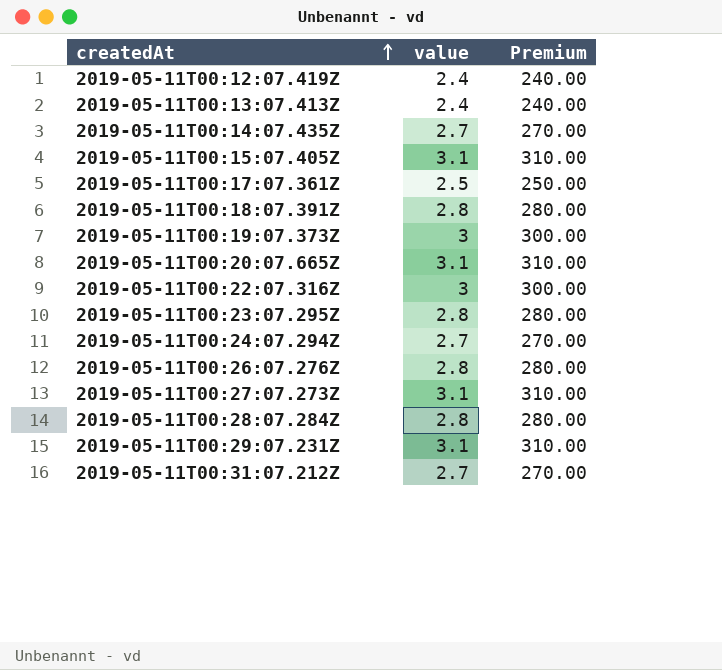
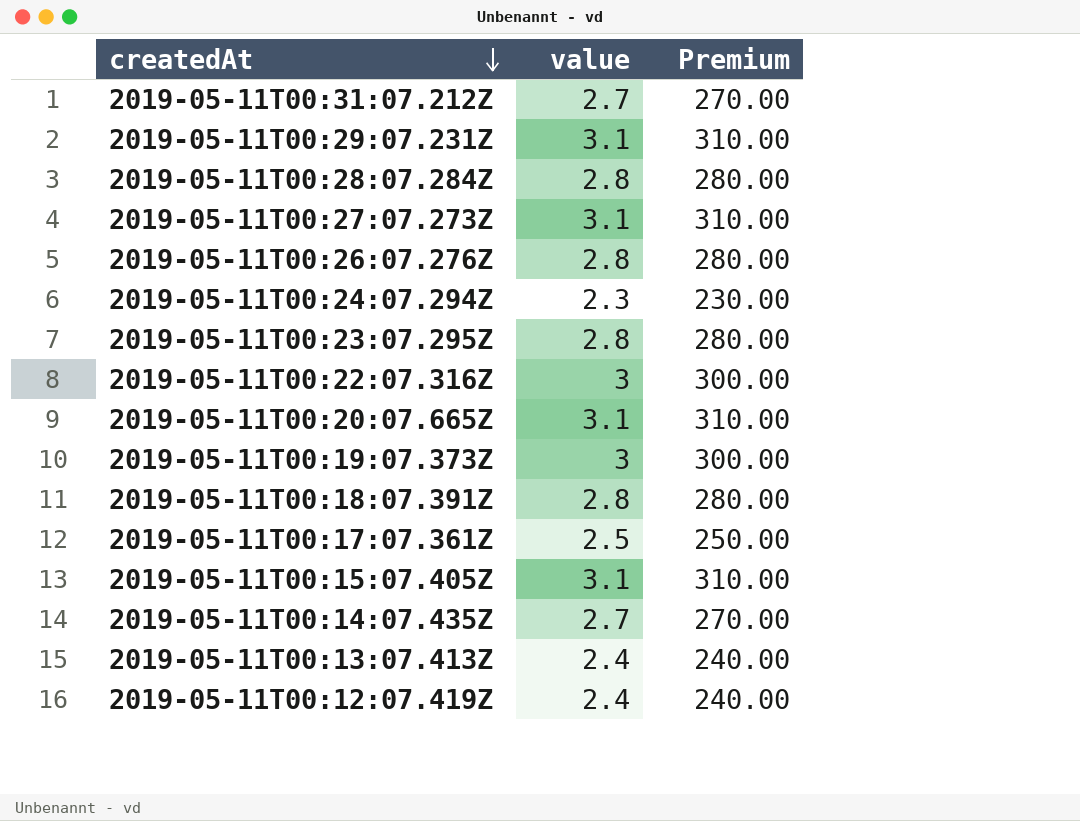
row order: createdAt ascending -> createdAt descending
2019-05-11T00:24:07.294Z | value: 2.7 -> 2.3
2019-05-11T00:24:07.294Z | Premium: 270.00 -> 230.00

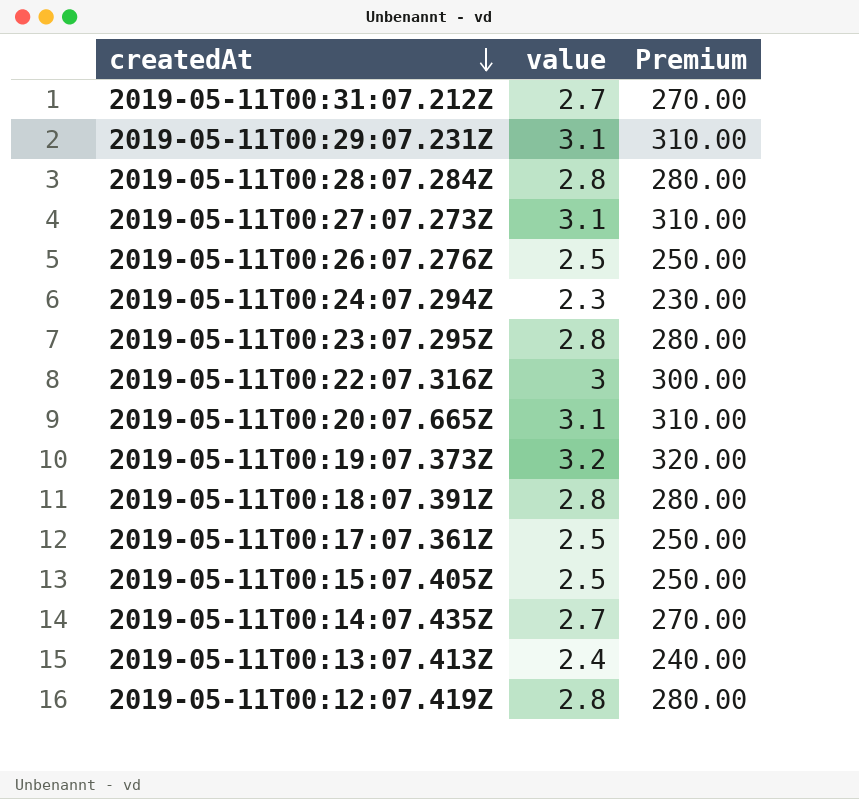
2019-05-11T00:26:07.276Z | value: 2.8 -> 2.5
2019-05-11T00:26:07.276Z | Premium: 280.00 -> 250.00
2019-05-11T00:19:07.373Z | value: 3 -> 3.2
2019-05-11T00:19:07.373Z | Premium: 300.00 -> 320.00
2019-05-11T00:15:07.405Z | value: 3.1 -> 2.5
2019-05-11T00:15:07.405Z | Premium: 310.00 -> 250.00
2019-05-11T00:12:07.419Z | value: 2.4 -> 2.8
2019-05-11T00:12:07.419Z | Premium: 240.00 -> 280.00

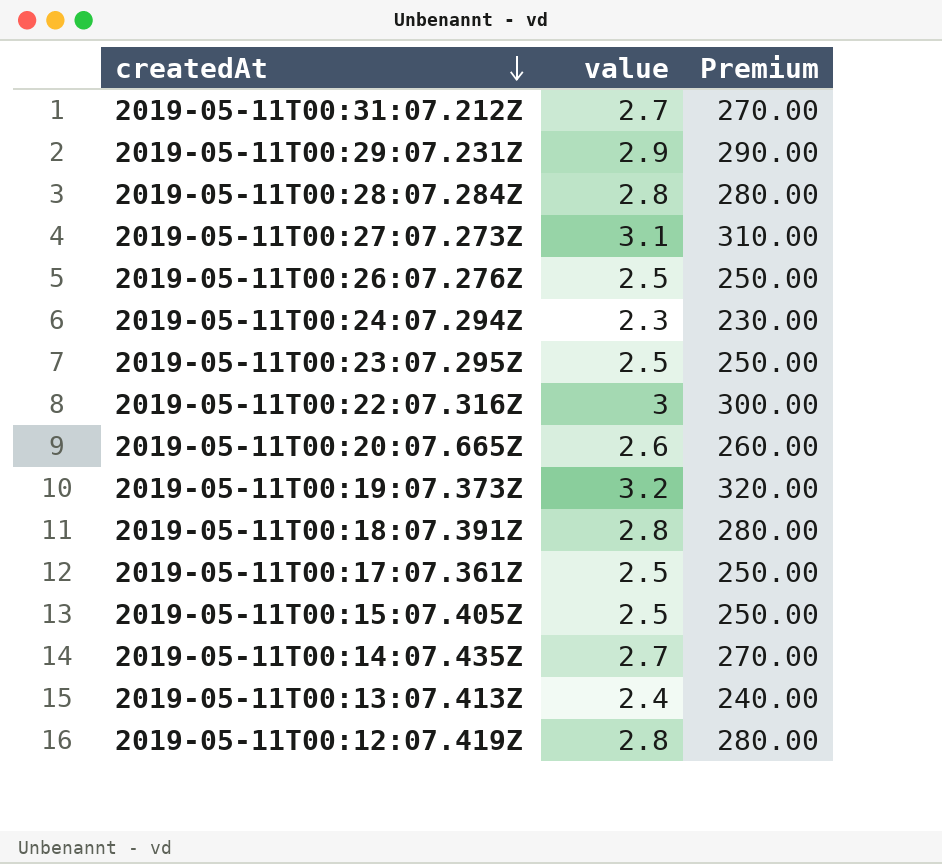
2019-05-11T00:29:07.231Z | value: 3.1 -> 2.9
2019-05-11T00:29:07.231Z | Premium: 310.00 -> 290.00
2019-05-11T00:23:07.295Z | value: 2.8 -> 2.5
2019-05-11T00:23:07.295Z | Premium: 280.00 -> 250.00
2019-05-11T00:20:07.665Z | value: 3.1 -> 2.6
2019-05-11T00:20:07.665Z | Premium: 310.00 -> 260.00

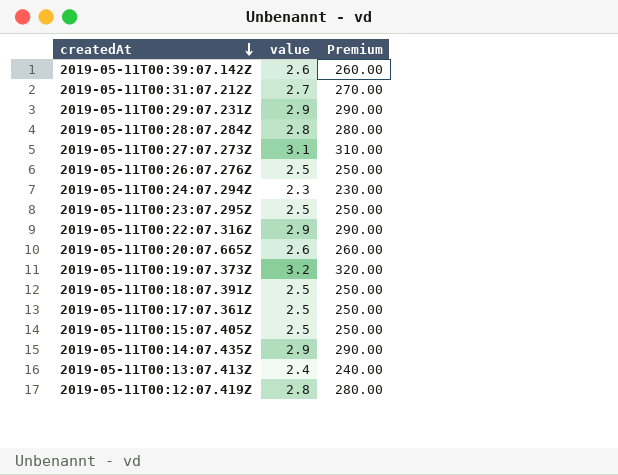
row 2019-05-11T00:39:07.142Z: none -> 2.6 | 260.00
2019-05-11T00:22:07.316Z | value: 3 -> 2.9
2019-05-11T00:22:07.316Z | Premium: 300.00 -> 290.00
2019-05-11T00:18:07.391Z | value: 2.8 -> 2.5
2019-05-11T00:18:07.391Z | Premium: 280.00 -> 250.00
2019-05-11T00:14:07.435Z | value: 2.7 -> 2.9
2019-05-11T00:14:07.435Z | Premium: 270.00 -> 290.00

